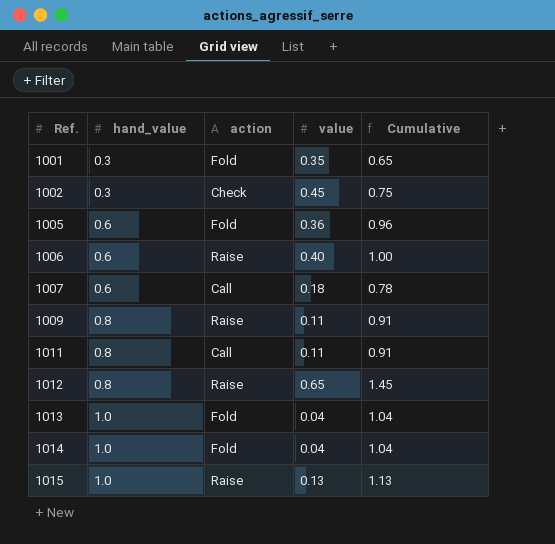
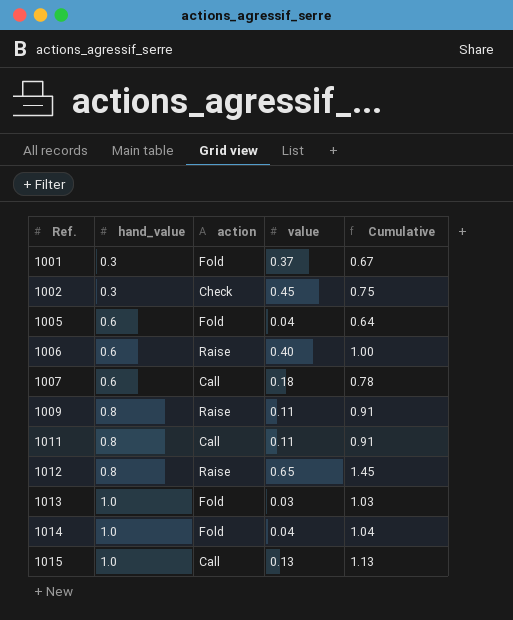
1001 | value: 0.35 -> 0.37
1001 | Cumulative: 0.65 -> 0.67
1005 | value: 0.36 -> 0.04
1005 | Cumulative: 0.96 -> 0.64
1013 | value: 0.04 -> 0.03
1013 | Cumulative: 1.04 -> 1.03
1015 | action: Raise -> Call

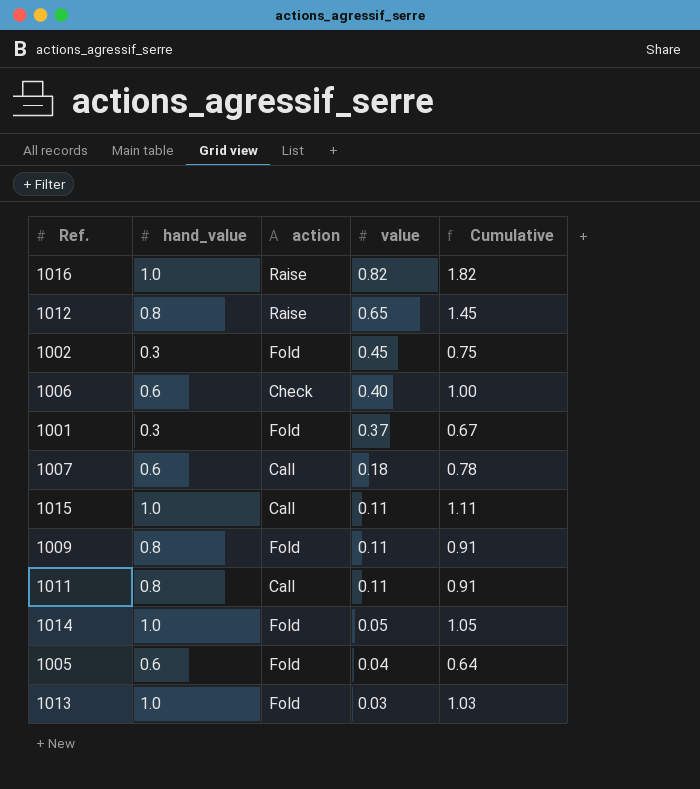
row order: Ref. ascending -> value descending
row 1016: none -> 1.0 | Raise | 0.82 | 1.82
1002 | action: Check -> Fold
1006 | action: Raise -> Check
1015 | value: 0.13 -> 0.11
1015 | Cumulative: 1.13 -> 1.11
1009 | action: Raise -> Fold
1014 | value: 0.04 -> 0.05
1014 | Cumulative: 1.04 -> 1.05

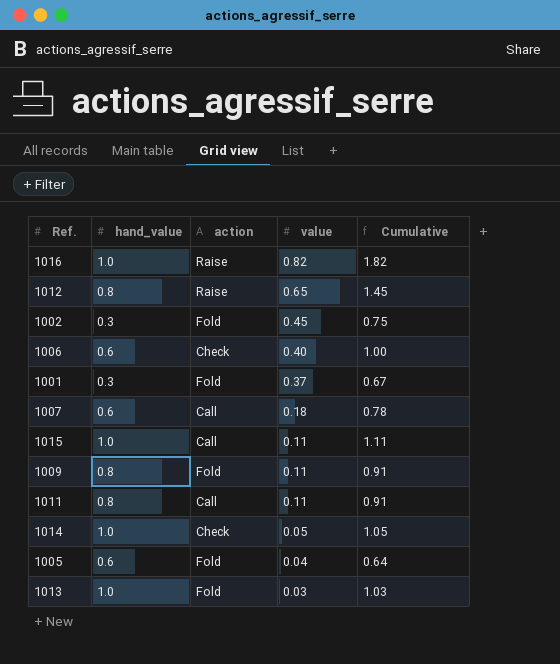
1014 | action: Fold -> Check

